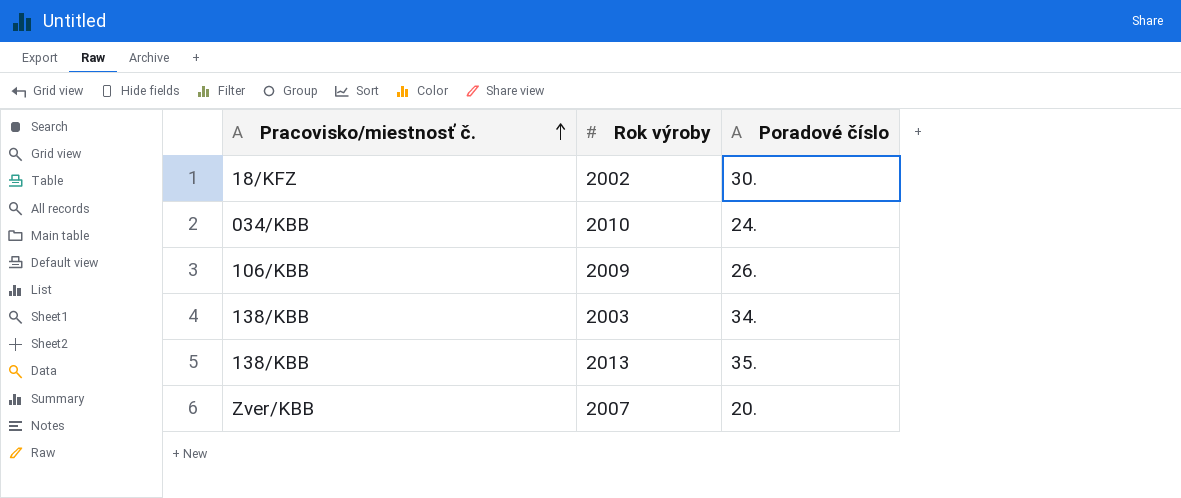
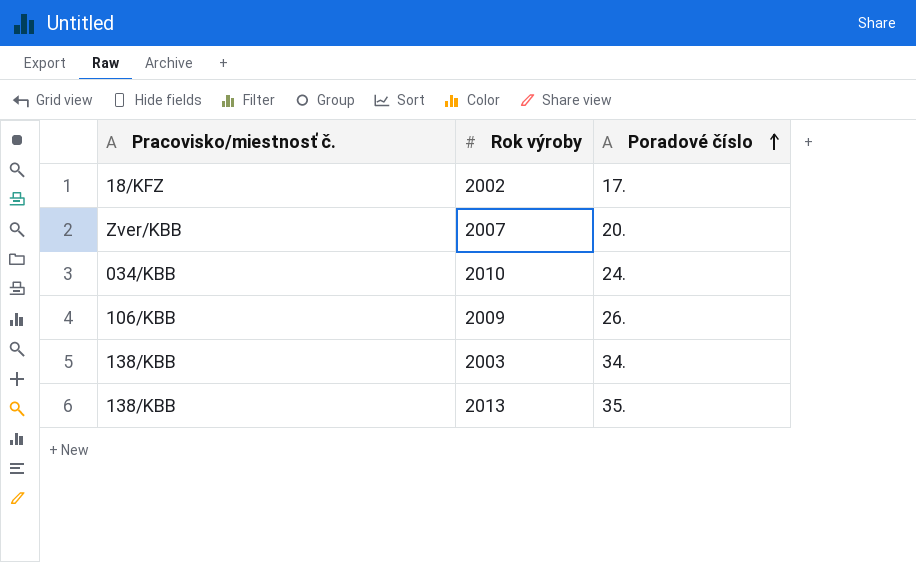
row order: Pracovisko/miestnosť č. ascending -> Poradové číslo ascending
2002 | Poradové číslo: 30. -> 17.

